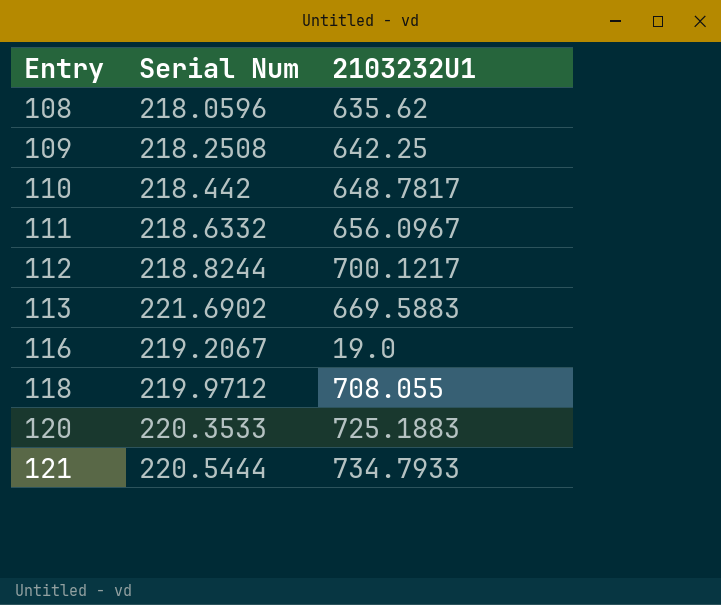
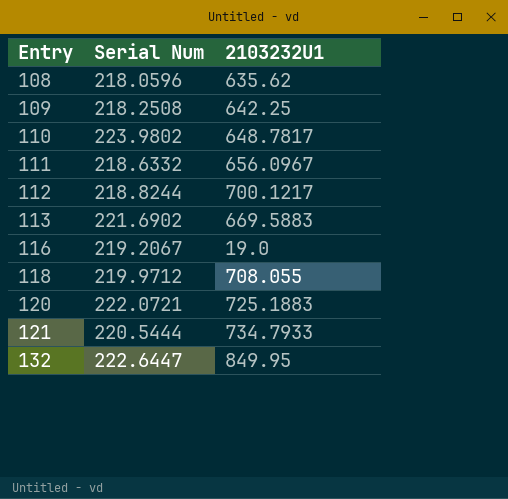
110 | Serial Num: 218.442 -> 223.9802
120 | Serial Num: 220.3533 -> 222.0721
row 132: none -> 222.6447 | 849.95

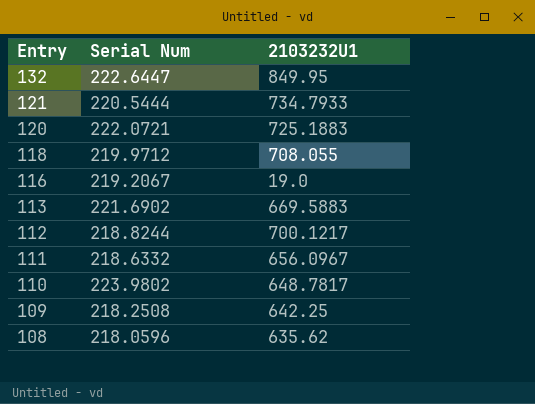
row order: Entry ascending -> Entry descending

